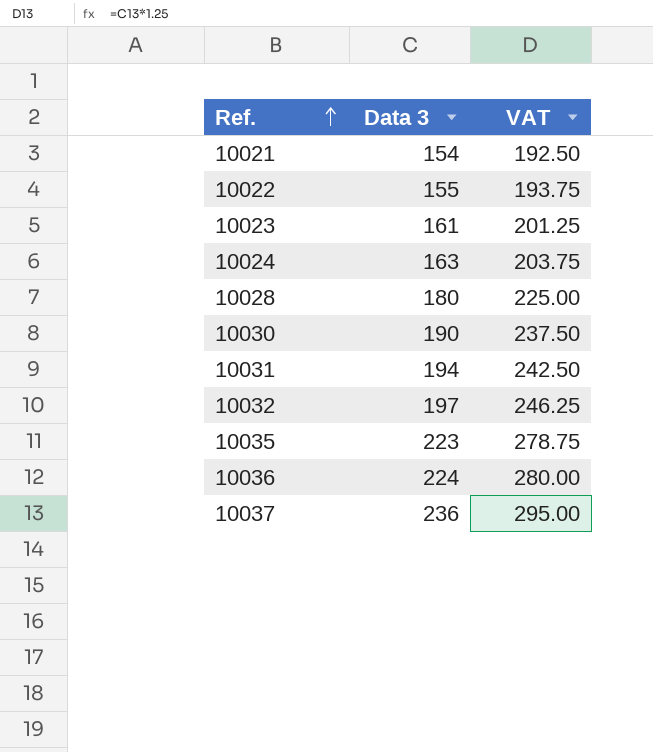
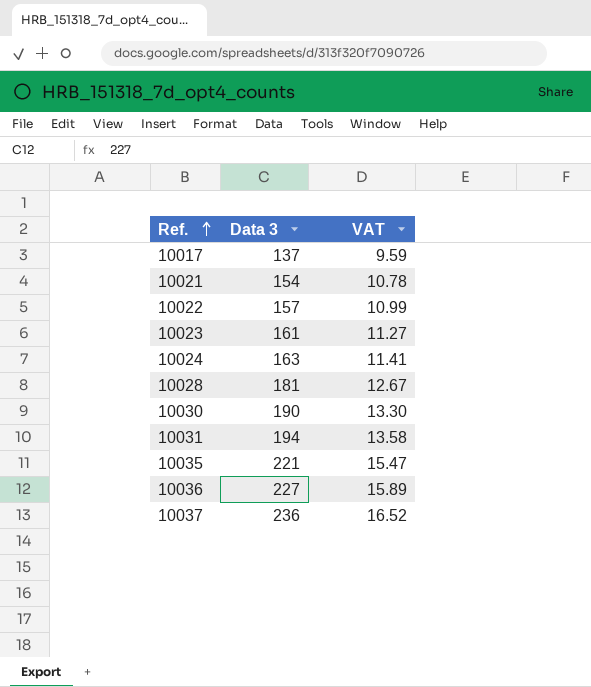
column VAT | formula: [Data 3] * 1.25 -> [Data 3] * 0.07
row 10032: 197 | 246.25 -> none
row 10017: none -> 137 | 9.59
10022 | Data 3: 155 -> 157
10028 | Data 3: 180 -> 181
10035 | Data 3: 223 -> 221
10036 | Data 3: 224 -> 227

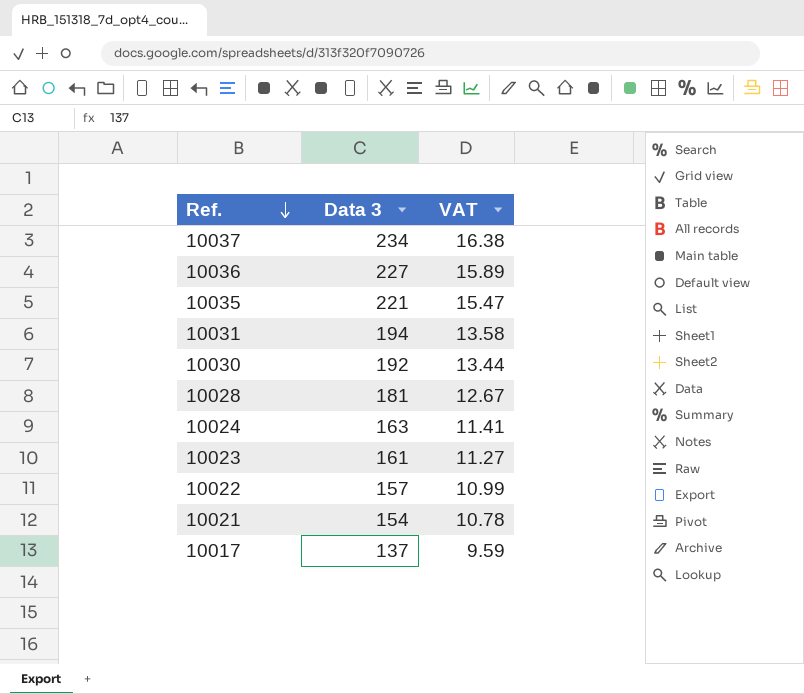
row order: Ref. ascending -> Ref. descending
10037 | Data 3: 236 -> 234
10037 | VAT: 16.52 -> 16.38
10030 | Data 3: 190 -> 192
10030 | VAT: 13.30 -> 13.44

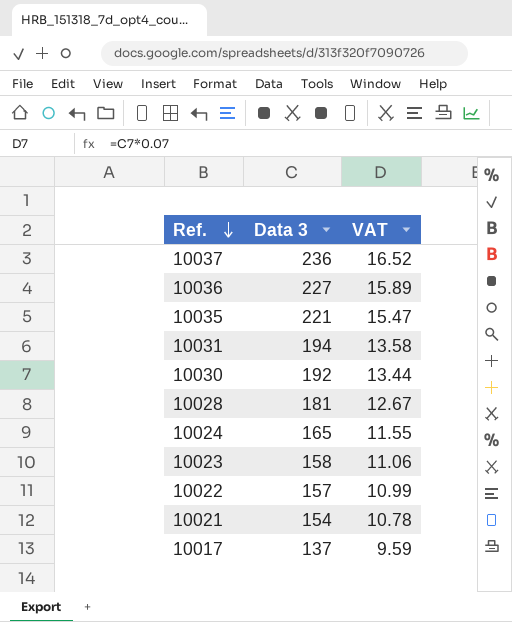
10037 | Data 3: 234 -> 236
10037 | VAT: 16.38 -> 16.52
10024 | Data 3: 163 -> 165
10024 | VAT: 11.41 -> 11.55
10023 | Data 3: 161 -> 158
10023 | VAT: 11.27 -> 11.06

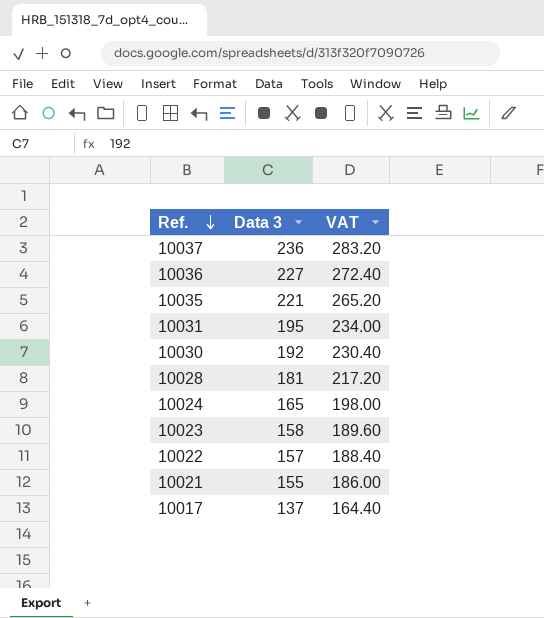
column VAT | formula: [Data 3] * 0.07 -> [Data 3] * 1.2
10031 | Data 3: 194 -> 195
10021 | Data 3: 154 -> 155

